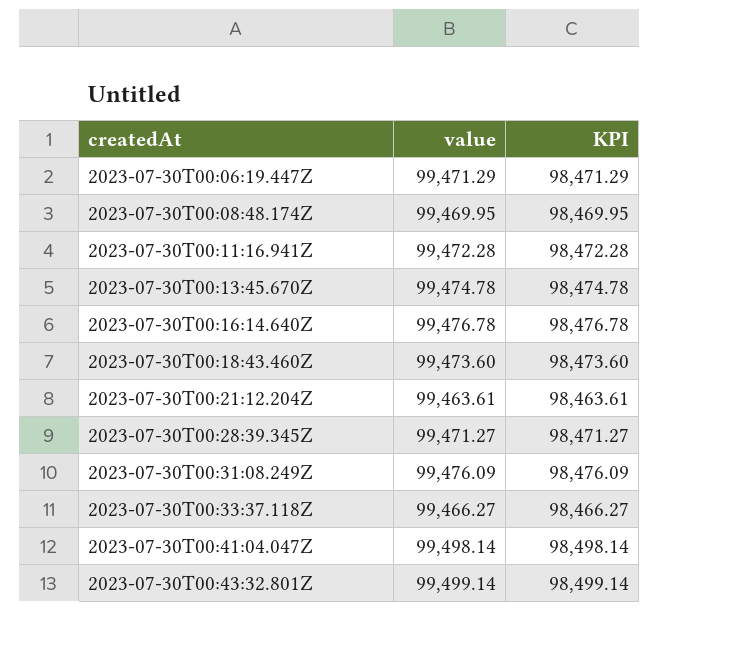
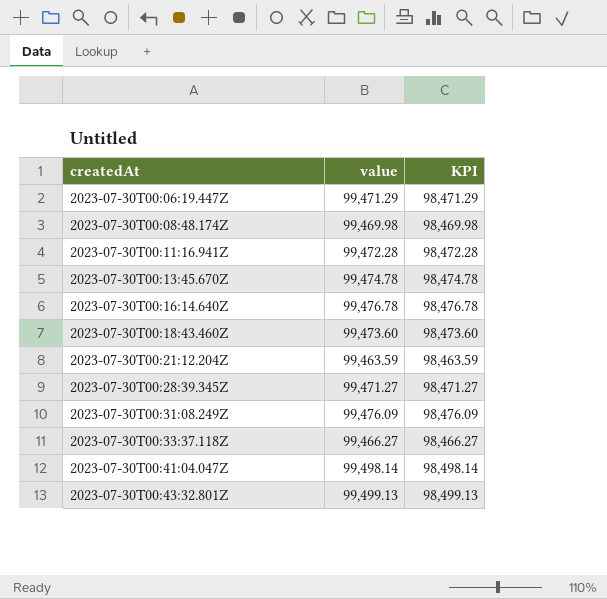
2023-07-30T00:08:48.174Z | value: 99,469.95 -> 99,469.98
2023-07-30T00:08:48.174Z | KPI: 98,469.95 -> 98,469.98
2023-07-30T00:21:12.204Z | value: 99,463.61 -> 99,463.59
2023-07-30T00:21:12.204Z | KPI: 98,463.61 -> 98,463.59
2023-07-30T00:43:32.801Z | value: 99,499.14 -> 99,499.13
2023-07-30T00:43:32.801Z | KPI: 98,499.14 -> 98,499.13

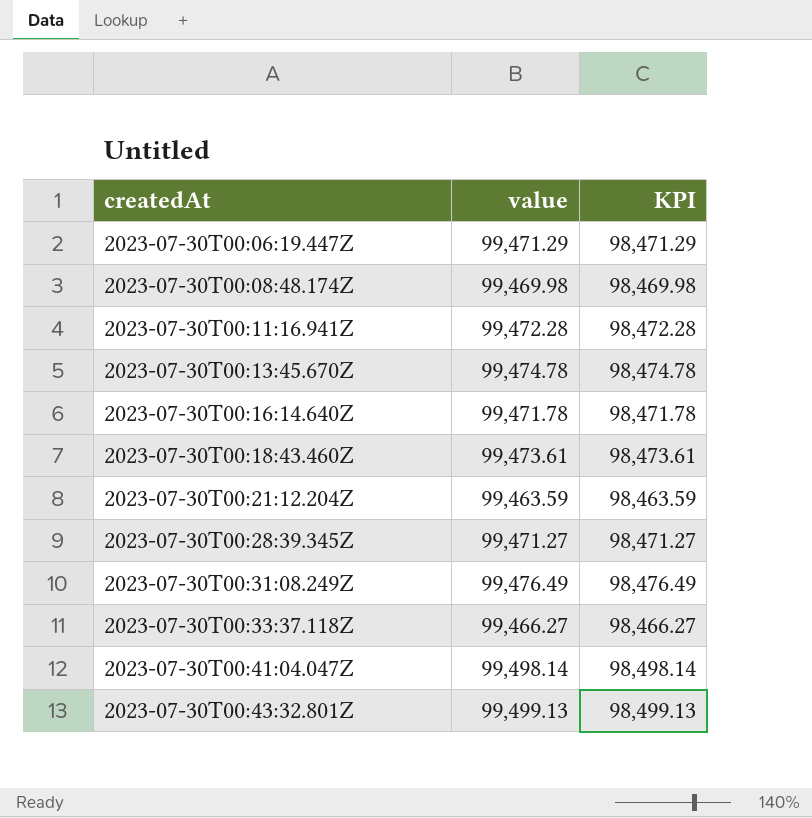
2023-07-30T00:16:14.640Z | value: 99,476.78 -> 99,471.78
2023-07-30T00:16:14.640Z | KPI: 98,476.78 -> 98,471.78
2023-07-30T00:18:43.460Z | value: 99,473.60 -> 99,473.61
2023-07-30T00:18:43.460Z | KPI: 98,473.60 -> 98,473.61
2023-07-30T00:31:08.249Z | value: 99,476.09 -> 99,476.49
2023-07-30T00:31:08.249Z | KPI: 98,476.09 -> 98,476.49

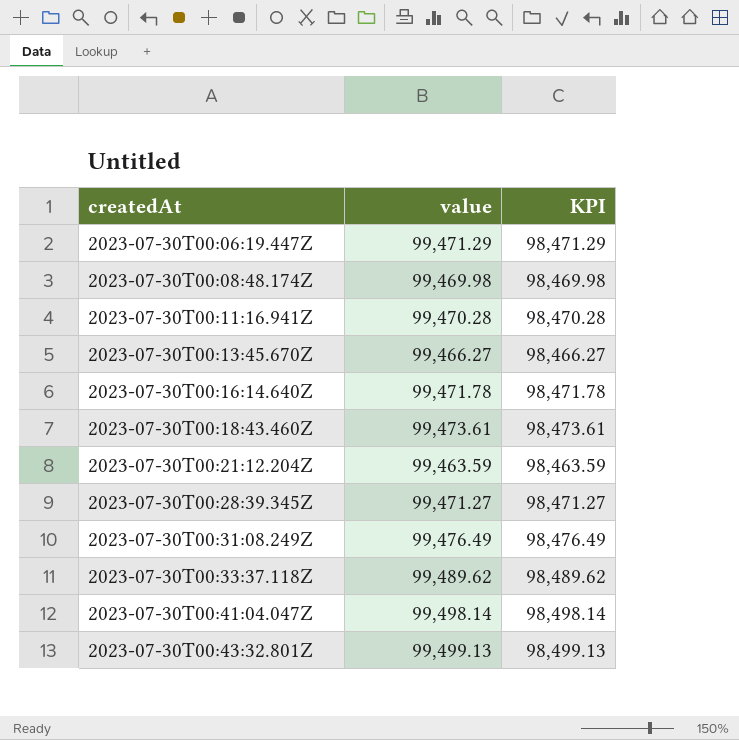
2023-07-30T00:11:16.941Z | value: 99,472.28 -> 99,470.28
2023-07-30T00:11:16.941Z | KPI: 98,472.28 -> 98,470.28
2023-07-30T00:13:45.670Z | value: 99,474.78 -> 99,466.27
2023-07-30T00:13:45.670Z | KPI: 98,474.78 -> 98,466.27
2023-07-30T00:33:37.118Z | value: 99,466.27 -> 99,489.62
2023-07-30T00:33:37.118Z | KPI: 98,466.27 -> 98,489.62

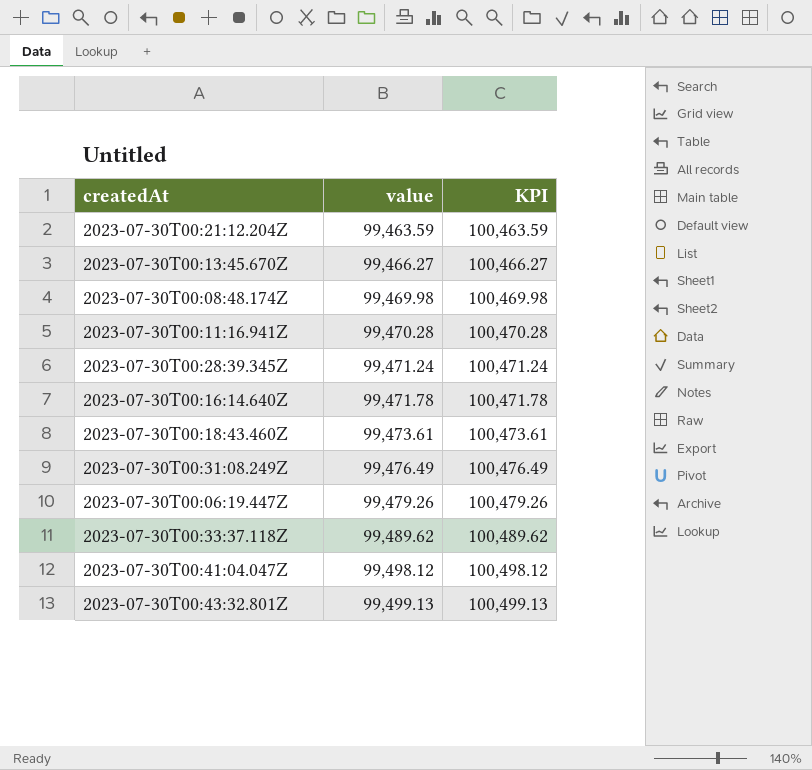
row order: createdAt ascending -> value ascending
column KPI | formula: [value] - 1000 -> [value] + 1000
2023-07-30T00:28:39.345Z | value: 99,471.27 -> 99,471.24
2023-07-30T00:06:19.447Z | value: 99,471.29 -> 99,479.26
2023-07-30T00:41:04.047Z | value: 99,498.14 -> 99,498.12

